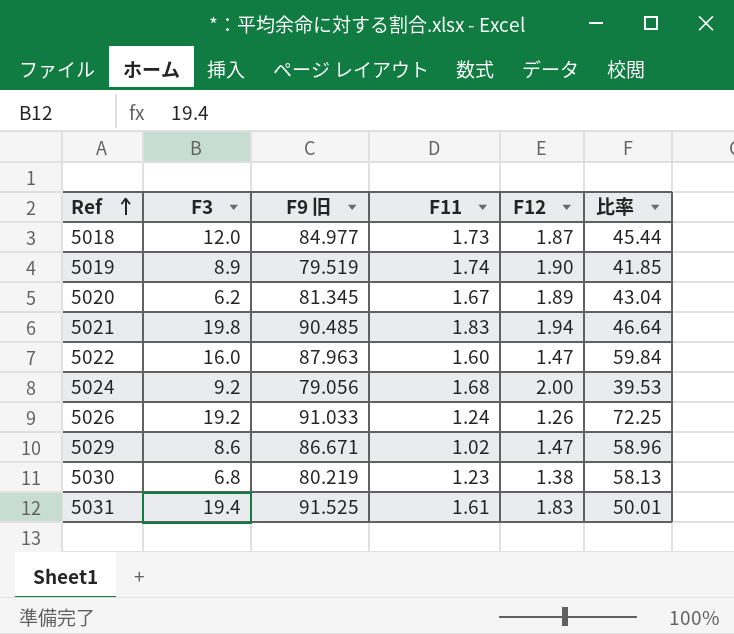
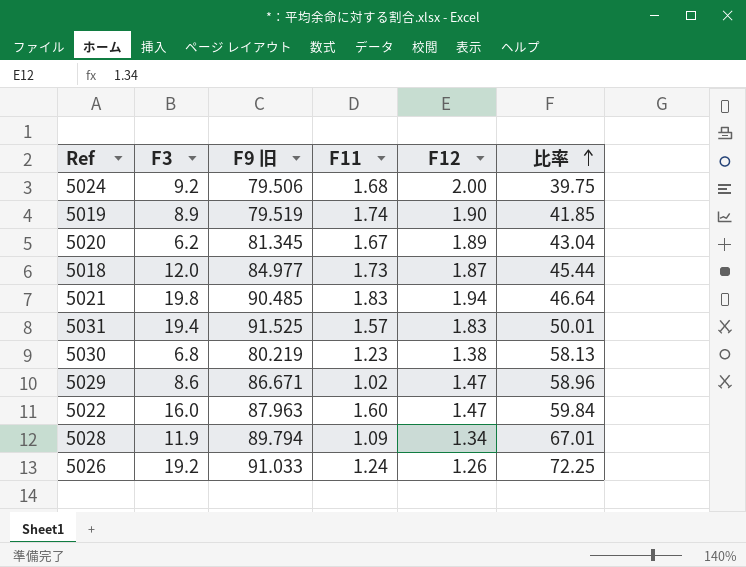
row order: Ref ascending -> 比率 ascending
5024 | F9 旧: 79.056 -> 79.506
5024 | 比率: 39.53 -> 39.75
5031 | F11: 1.61 -> 1.57
row 5028: none -> 11.9 | 89.794 | 1.09 | 1.34 | 67.01

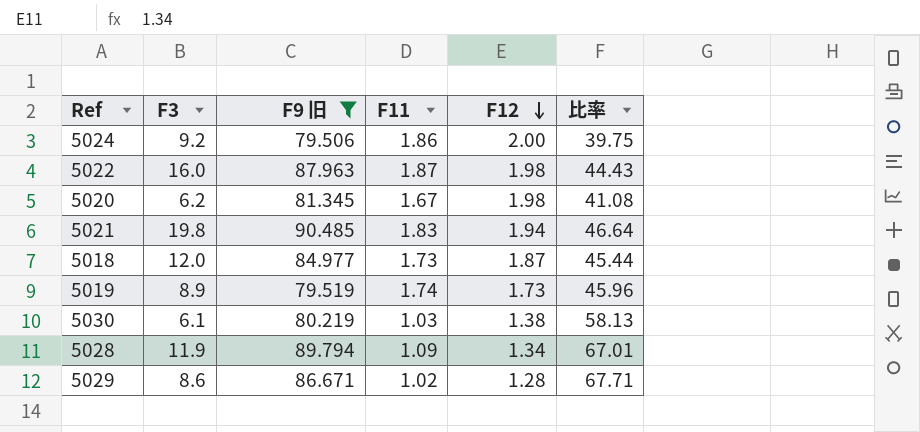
filter: none -> F9 旧 <= 90.485
row order: 比率 ascending -> F12 descending
5024 | F11: 1.68 -> 1.86
5022 | F11: 1.60 -> 1.87
5022 | F12: 1.47 -> 1.98
5022 | 比率: 59.84 -> 44.43
5020 | F12: 1.89 -> 1.98
5020 | 比率: 43.04 -> 41.08
5019 | F12: 1.90 -> 1.73
5019 | 比率: 41.85 -> 45.96
5030 | F3: 6.8 -> 6.1
5030 | F11: 1.23 -> 1.03
5029 | F12: 1.47 -> 1.28
5029 | 比率: 58.96 -> 67.71

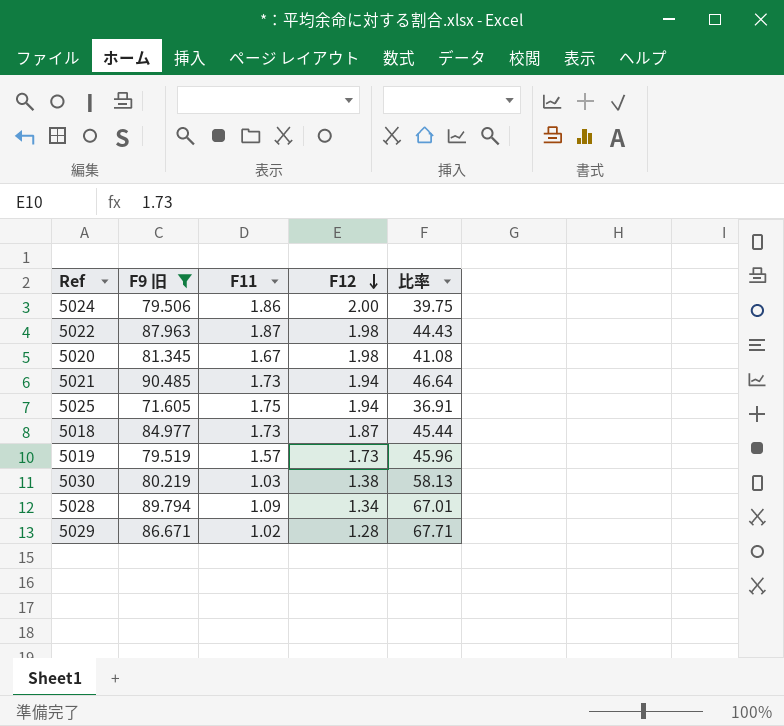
column F3 | position: 2 -> none
5021 | F11: 1.83 -> 1.73
row 5025: none -> 71.605 | 1.75 | 1.94 | 36.91
5019 | F11: 1.74 -> 1.57

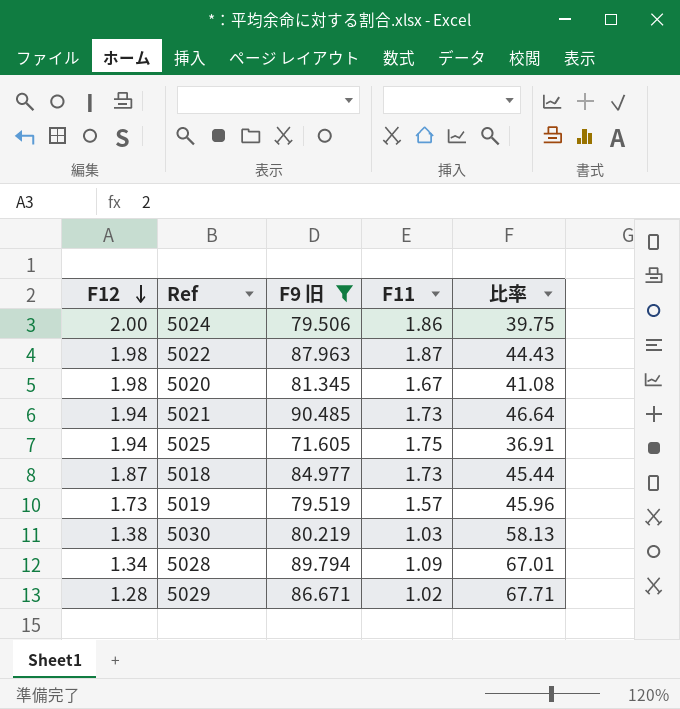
column F12 | position: 4 -> 1

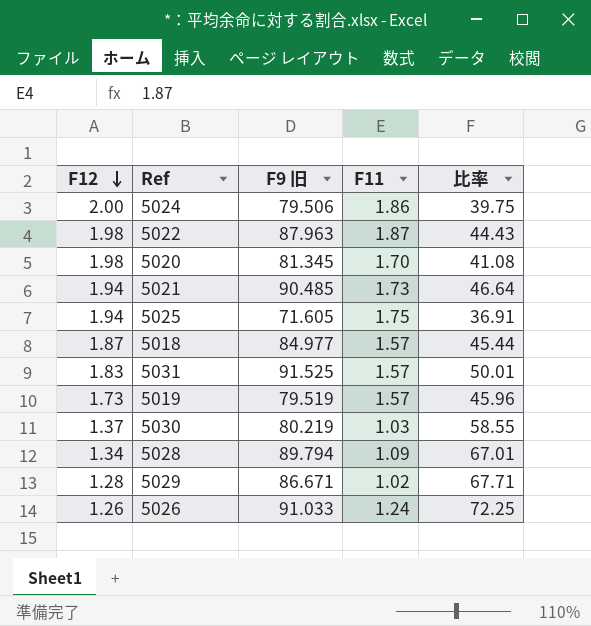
filter: F9 旧 <= 90.485 -> none
5020 | F11: 1.67 -> 1.70
5018 | F11: 1.73 -> 1.57
5030 | F12: 1.38 -> 1.37
5030 | 比率: 58.13 -> 58.55

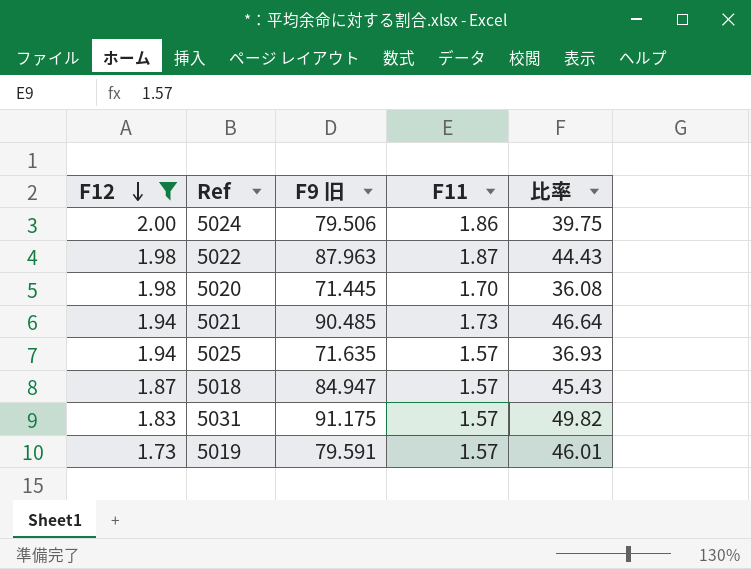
filter: none -> F12 >= 1.73
5020 | F9 旧: 81.345 -> 71.445
5020 | 比率: 41.08 -> 36.08
5025 | F9 旧: 71.605 -> 71.635
5025 | F11: 1.75 -> 1.57
5025 | 比率: 36.91 -> 36.93
5018 | F9 旧: 84.977 -> 84.947
5018 | 比率: 45.44 -> 45.43
5031 | F9 旧: 91.525 -> 91.175
5031 | 比率: 50.01 -> 49.82
5019 | F9 旧: 79.519 -> 79.591
5019 | 比率: 45.96 -> 46.01

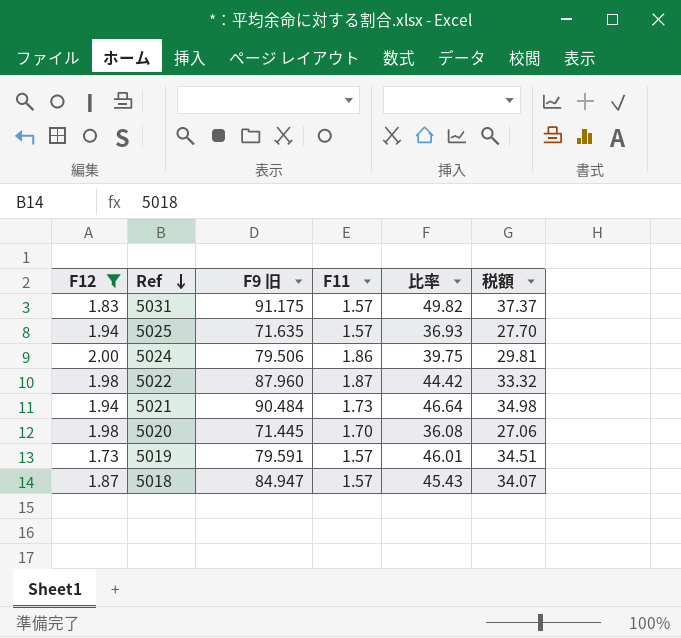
row order: F12 descending -> Ref descending
column 税額 | formula: none -> [比率] * 0.75
5022 | F9 旧: 87.963 -> 87.960
5022 | 比率: 44.43 -> 44.42
5021 | F9 旧: 90.485 -> 90.484

